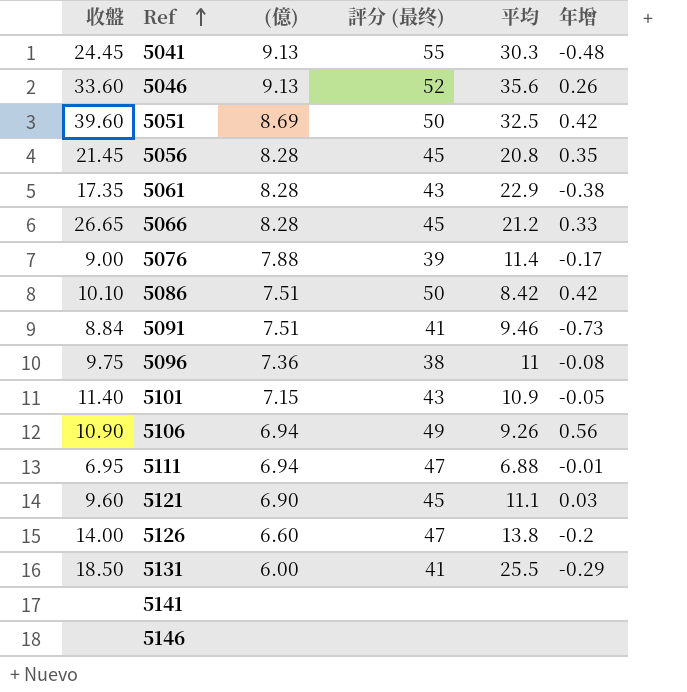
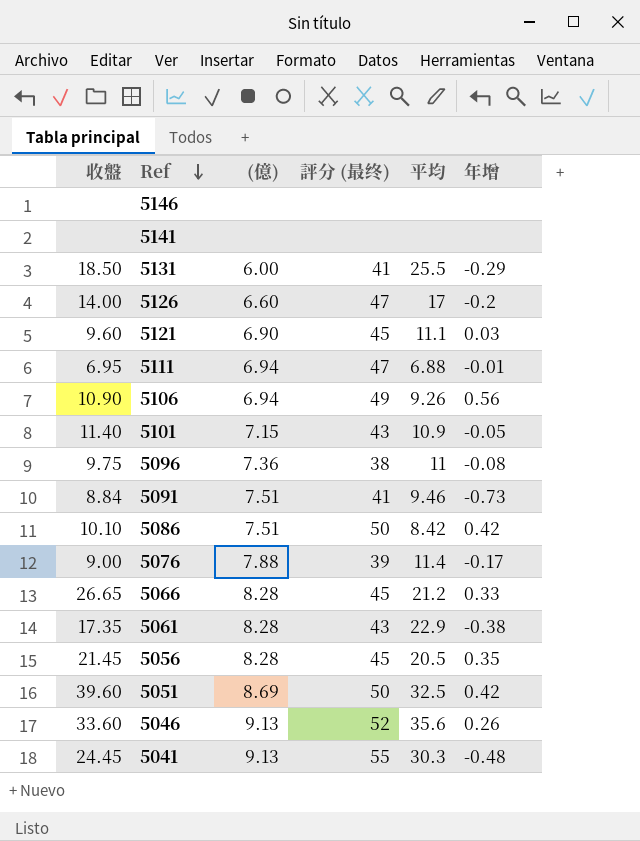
row order: Ref ascending -> Ref descending
5126 | 平均: 13.8 -> 17
5056 | 平均: 20.8 -> 20.5

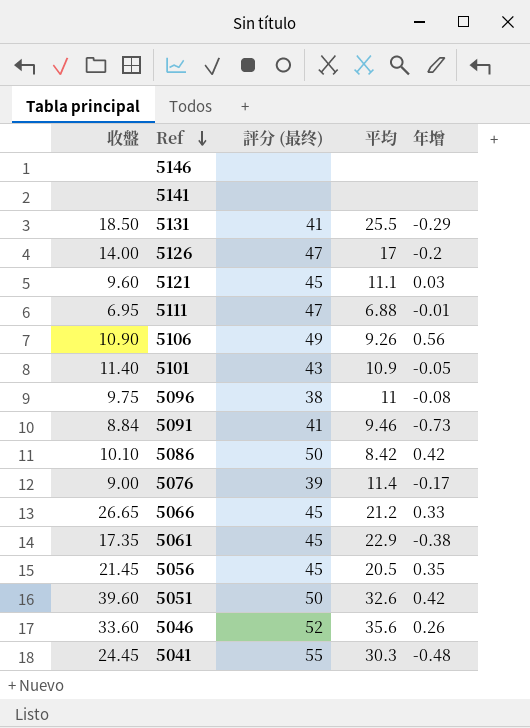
column (億) | position: 3 -> none
5061 | 評分 (最终): 43 -> 45
5051 | 平均: 32.5 -> 32.6

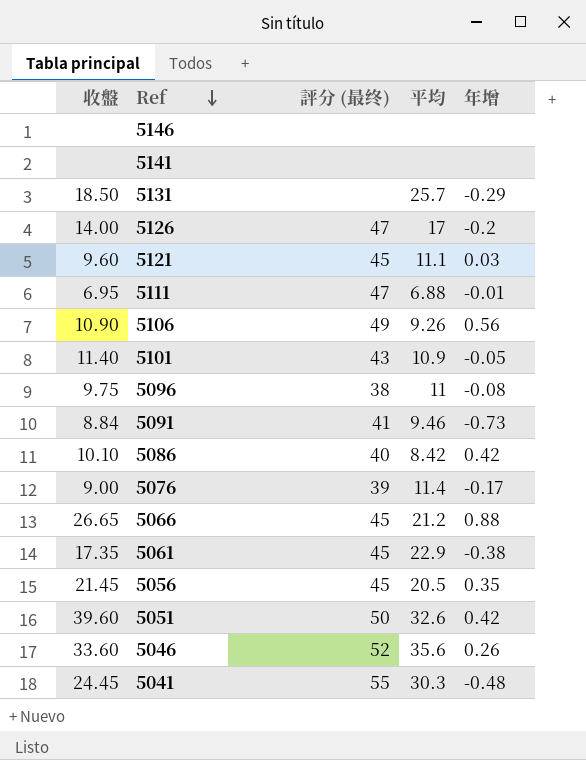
5131 | 評分 (最终): 41 -> none
5131 | 平均: 25.5 -> 25.7
5086 | 評分 (最终): 50 -> 40
5066 | 年增: 0.33 -> 0.88

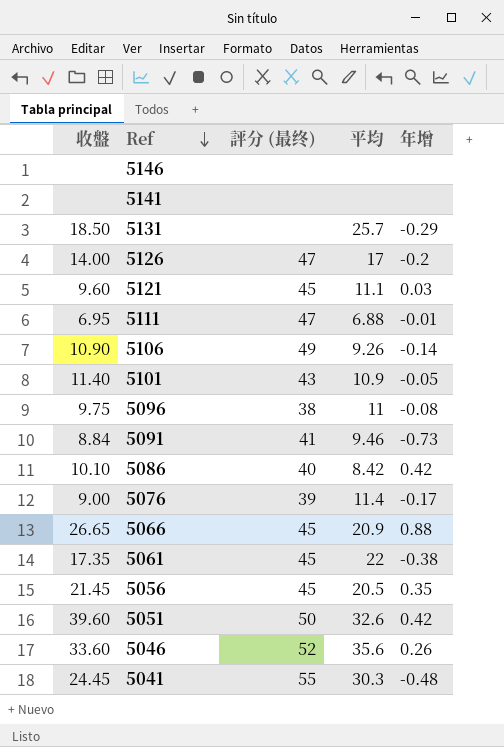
5106 | 年增: 0.56 -> -0.14
5066 | 平均: 21.2 -> 20.9
5061 | 平均: 22.9 -> 22

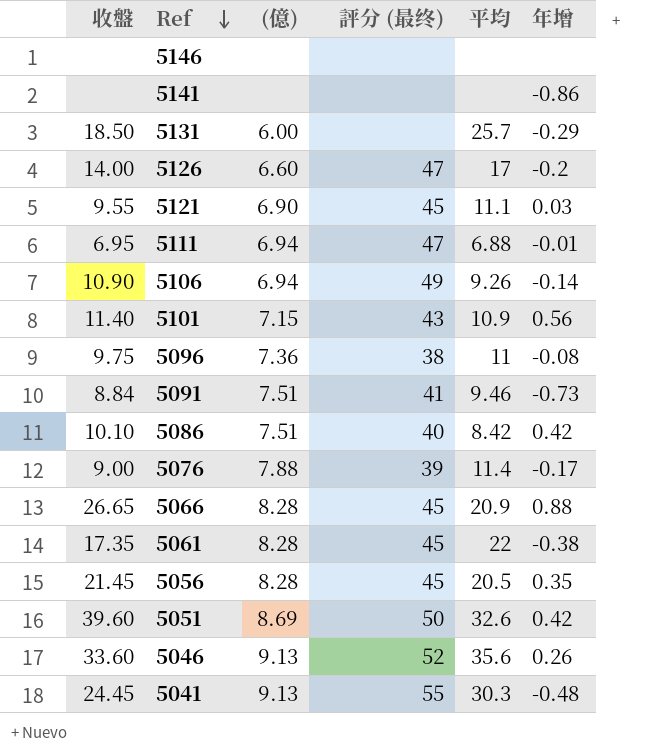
column (億) | position: none -> 3
5141 | 年增: none -> -0.86
5121 | 收盤: 9.60 -> 9.55
5101 | 年增: -0.05 -> 0.56

